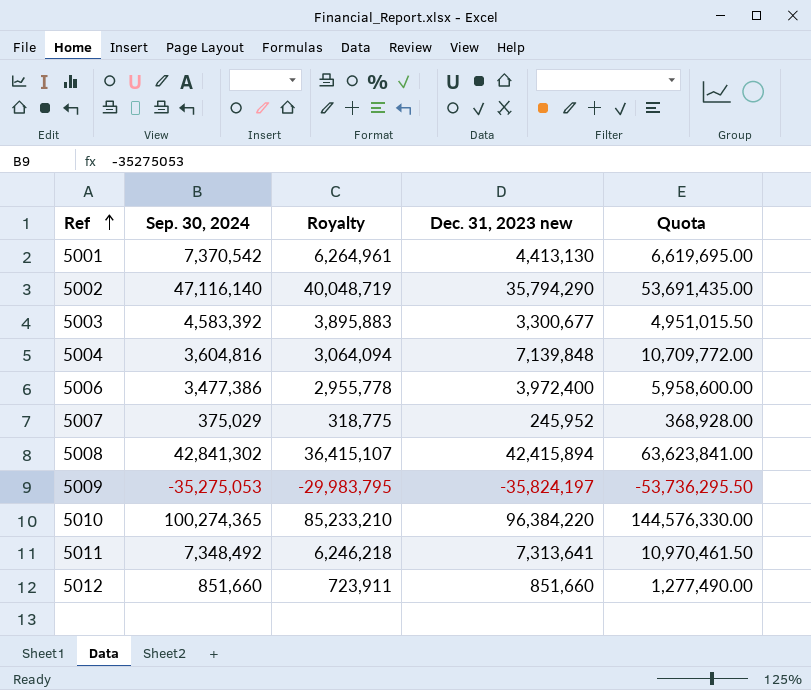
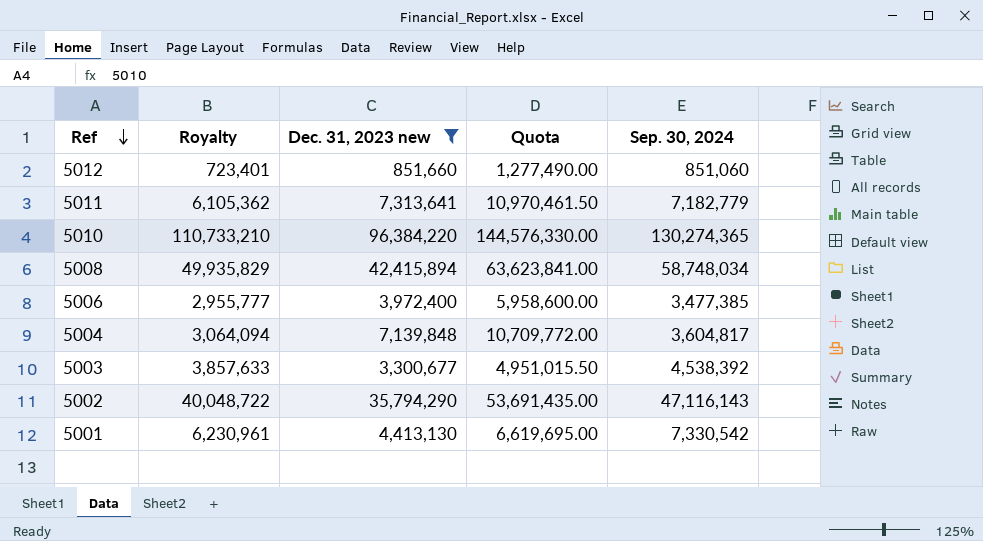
filter: none -> Dec. 31, 2023 new >= 851,660
row order: Ref ascending -> Ref descending
column Sep. 30, 2024 | position: 2 -> 5
5012 | Royalty: 723,911 -> 723,401
5012 | Sep. 30, 2024: 851,660 -> 851,060
5011 | Royalty: 6,246,218 -> 6,105,362
5011 | Sep. 30, 2024: 7,348,492 -> 7,182,779
5010 | Royalty: 85,233,210 -> 110,733,210
5010 | Sep. 30, 2024: 100,274,365 -> 130,274,365
5008 | Royalty: 36,415,107 -> 49,935,829
5008 | Sep. 30, 2024: 42,841,302 -> 58,748,034
5006 | Royalty: 2,955,778 -> 2,955,777
5006 | Sep. 30, 2024: 3,477,386 -> 3,477,385
5004 | Sep. 30, 2024: 3,604,816 -> 3,604,817
5003 | Royalty: 3,895,883 -> 3,857,633
5003 | Sep. 30, 2024: 4,583,392 -> 4,538,392
5002 | Royalty: 40,048,719 -> 40,048,722
5002 | Sep. 30, 2024: 47,116,140 -> 47,116,143
5001 | Royalty: 6,264,961 -> 6,230,961
5001 | Sep. 30, 2024: 7,370,542 -> 7,330,542

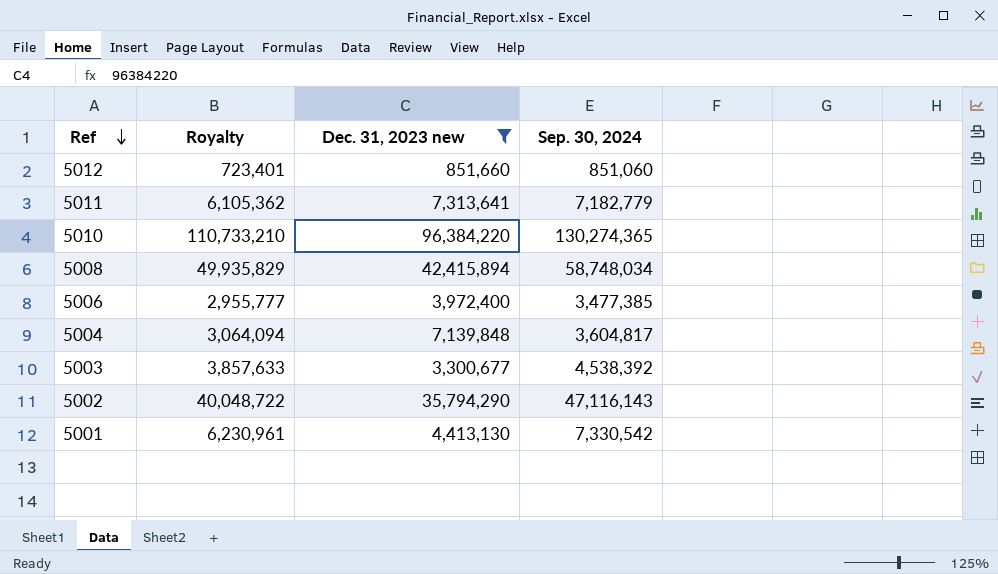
column Quota | formula: [Dec. 31, 2023 new] * 1.5 -> none

